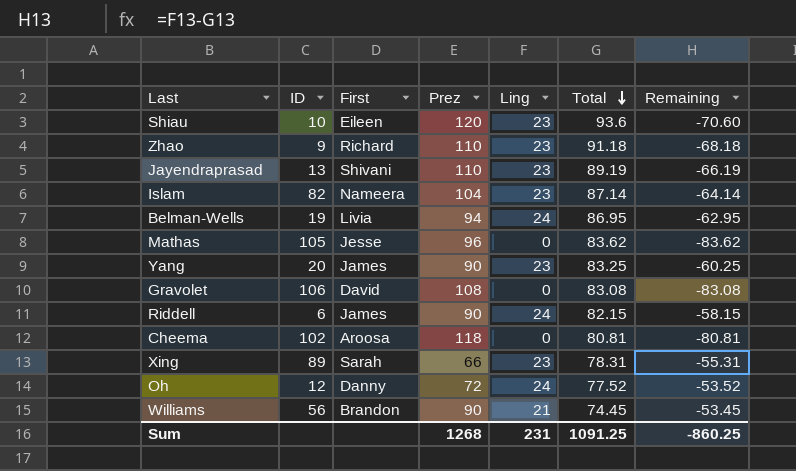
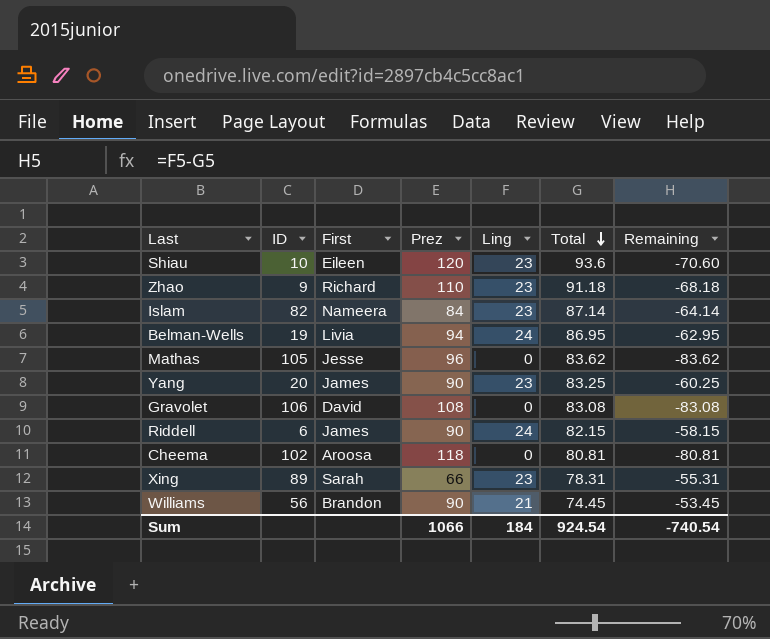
row Jayendraprasad: 13 | Shivani | 110 | 23 | 89.19 | -66.19 -> none
row Oh: 12 | Danny | 72 | 24 | 77.52 | -53.52 -> none
Islam | Prez: 104 -> 84
Sum | Prez: 1268 -> 1066
Sum | Ling: 231 -> 184
Sum | Total: 1091.25 -> 924.54
Sum | Remaining: -860.25 -> -740.54

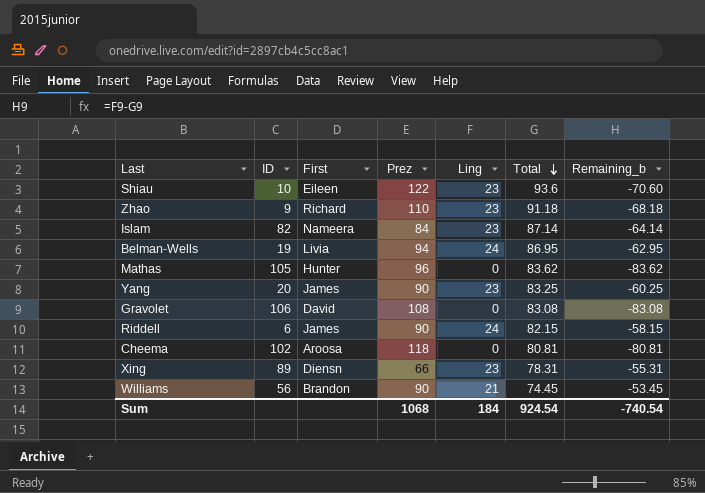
column name: Remaining -> Remaining_b
Shiau | Prez: 120 -> 122
Mathas | First: Jesse -> Hunter
Xing | First: Sarah -> Diensn
Sum | Prez: 1066 -> 1068

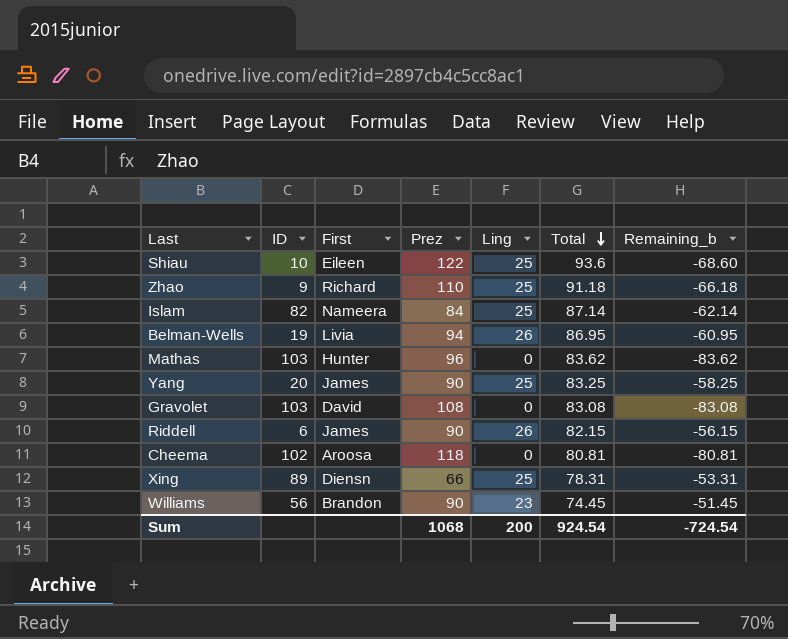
Shiau | Ling: 23 -> 25
Shiau | Remaining_b: -70.60 -> -68.60
Zhao | Ling: 23 -> 25
Zhao | Remaining_b: -68.18 -> -66.18
Islam | Ling: 23 -> 25
Islam | Remaining_b: -64.14 -> -62.14
Belman-Wells | Ling: 24 -> 26
Belman-Wells | Remaining_b: -62.95 -> -60.95
Mathas | ID: 105 -> 103
Yang | Ling: 23 -> 25
Yang | Remaining_b: -60.25 -> -58.25
Gravolet | ID: 106 -> 103
Riddell | Ling: 24 -> 26
Riddell | Remaining_b: -58.15 -> -56.15
Xing | Ling: 23 -> 25
Xing | Remaining_b: -55.31 -> -53.31
Williams | Ling: 21 -> 23
Williams | Remaining_b: -53.45 -> -51.45
Sum | Ling: 184 -> 200
Sum | Remaining_b: -740.54 -> -724.54

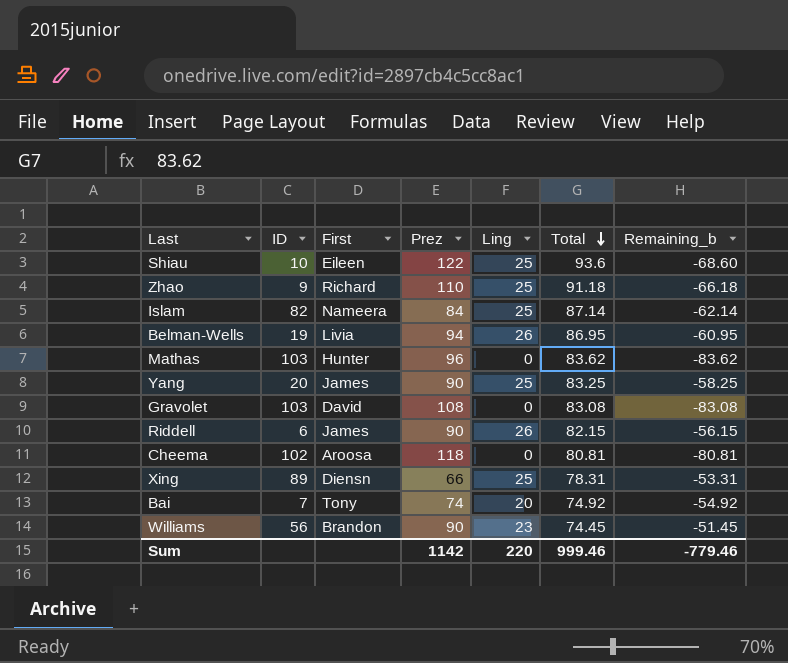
row Bai: none -> 7 | Tony | 74 | 20 | 74.92 | -54.92
Sum | Prez: 1068 -> 1142
Sum | Ling: 200 -> 220
Sum | Total: 924.54 -> 999.46
Sum | Remaining_b: -724.54 -> -779.46

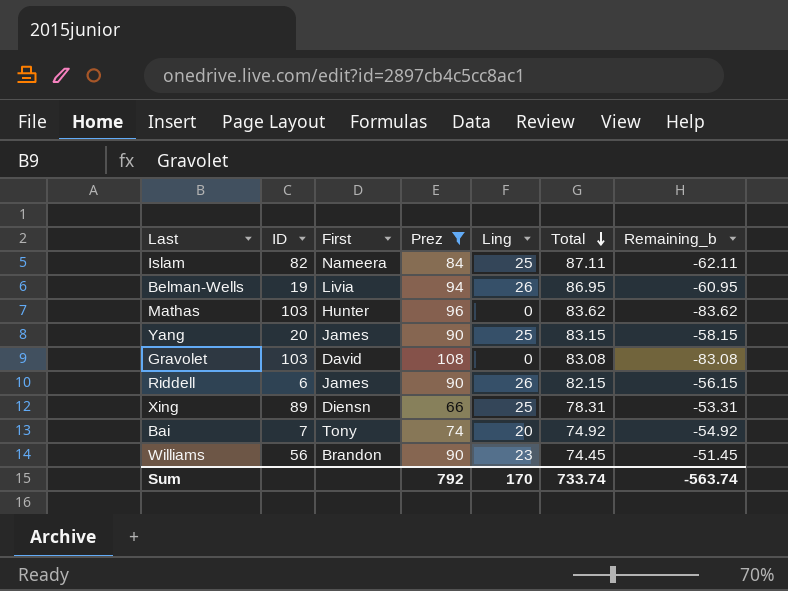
filter: none -> Prez <= 108
Islam | Total: 87.14 -> 87.11
Islam | Remaining_b: -62.14 -> -62.11
Yang | Total: 83.25 -> 83.15
Yang | Remaining_b: -58.25 -> -58.15
Sum | Prez: 1142 -> 792
Sum | Ling: 220 -> 170
Sum | Total: 999.46 -> 733.74
Sum | Remaining_b: -779.46 -> -563.74

